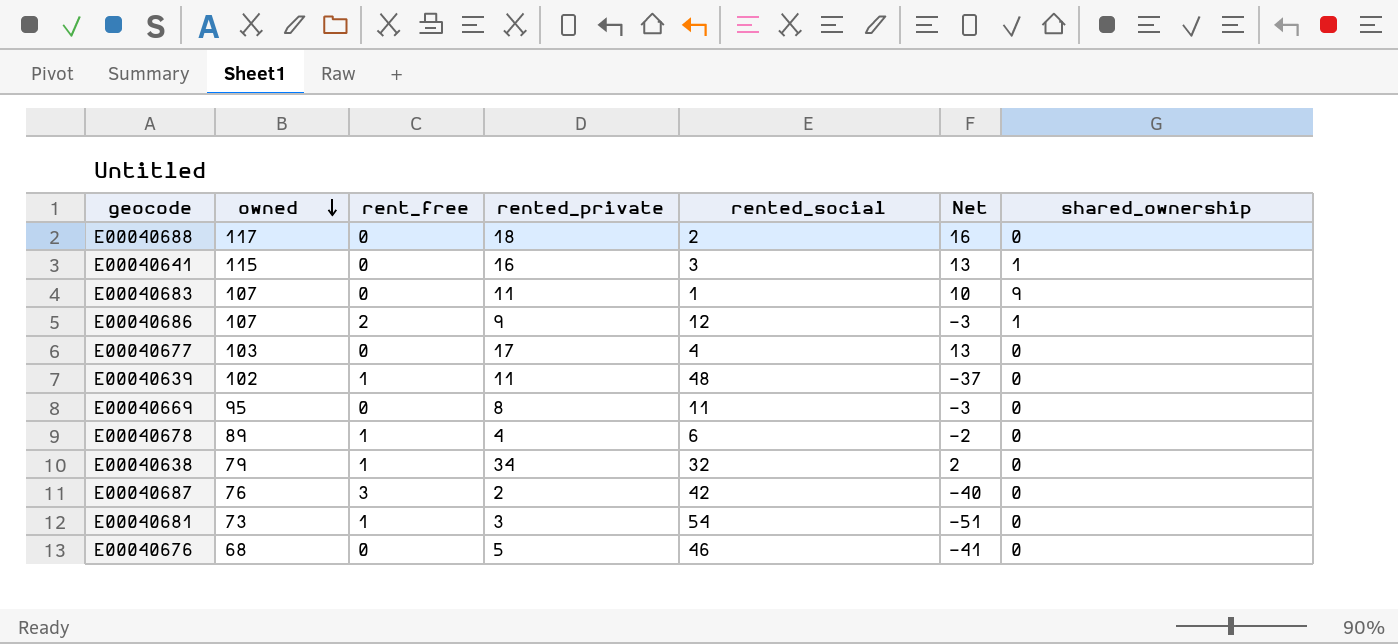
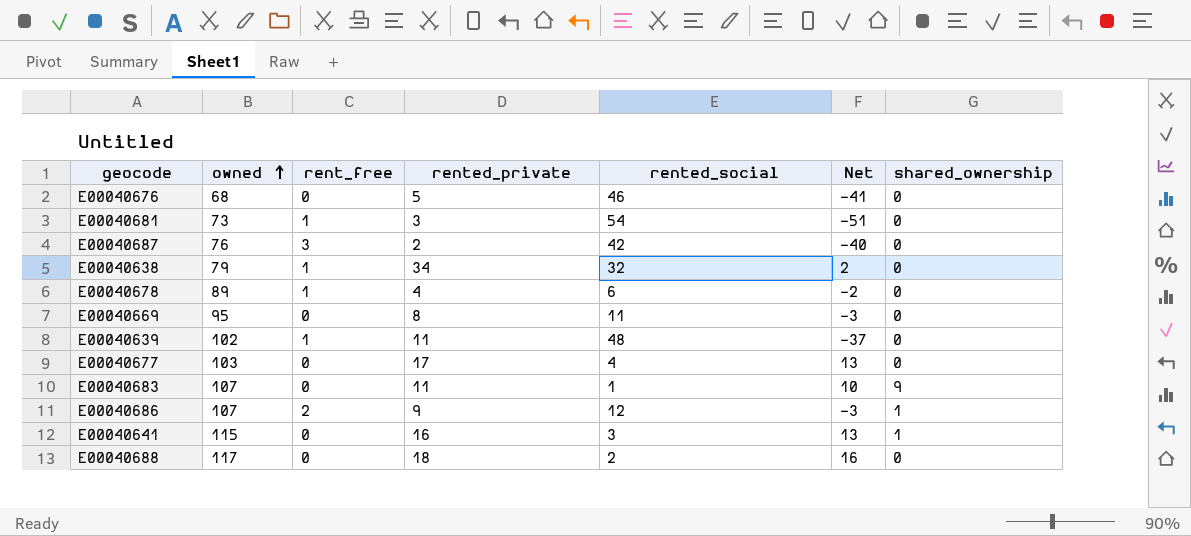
row order: owned descending -> owned ascending

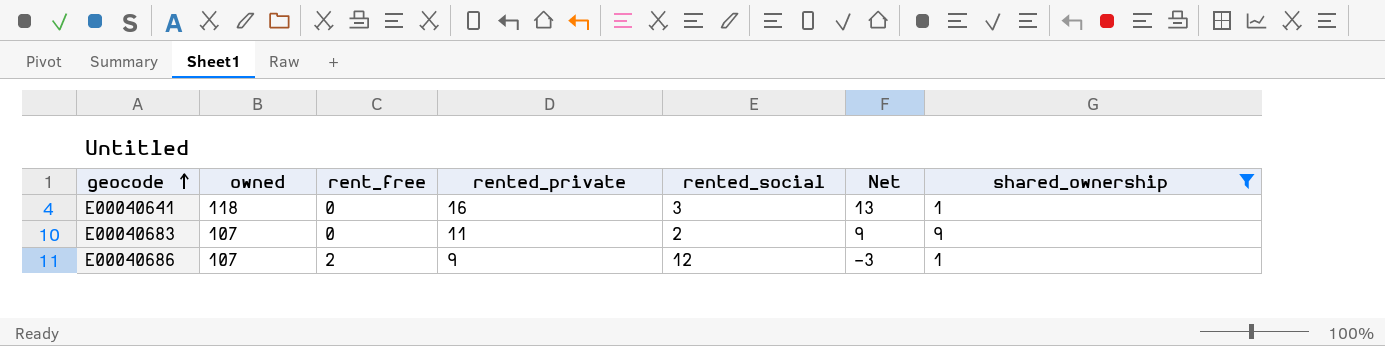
filter: none -> shared_ownership != 0
row order: owned ascending -> geocode ascending
E00040641 | owned: 115 -> 118
E00040683 | rented_social: 1 -> 2
E00040683 | Net: 10 -> 9

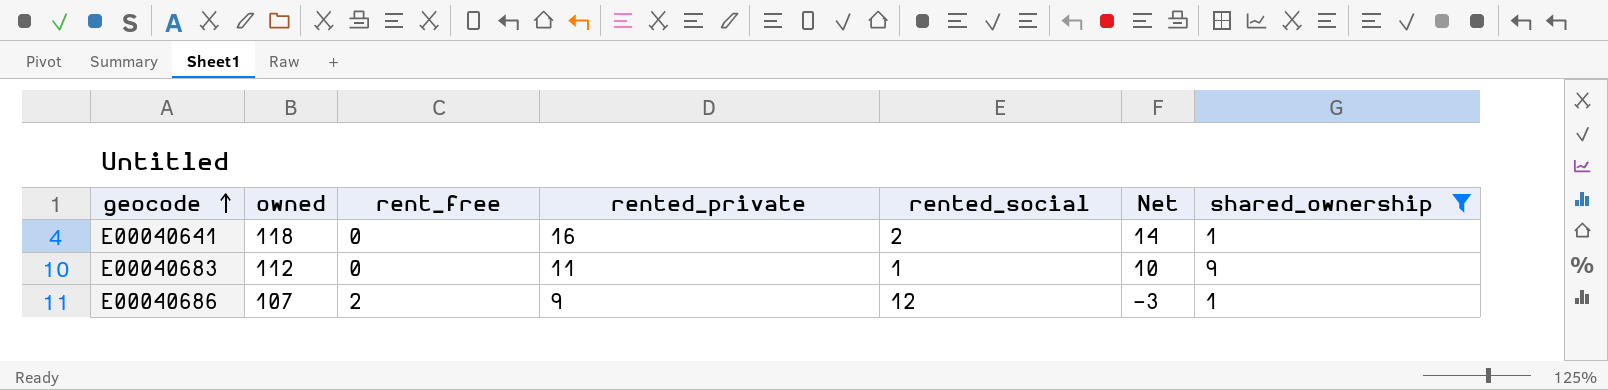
E00040641 | rented_social: 3 -> 2
E00040641 | Net: 13 -> 14
E00040683 | owned: 107 -> 112
E00040683 | rented_social: 2 -> 1
E00040683 | Net: 9 -> 10

